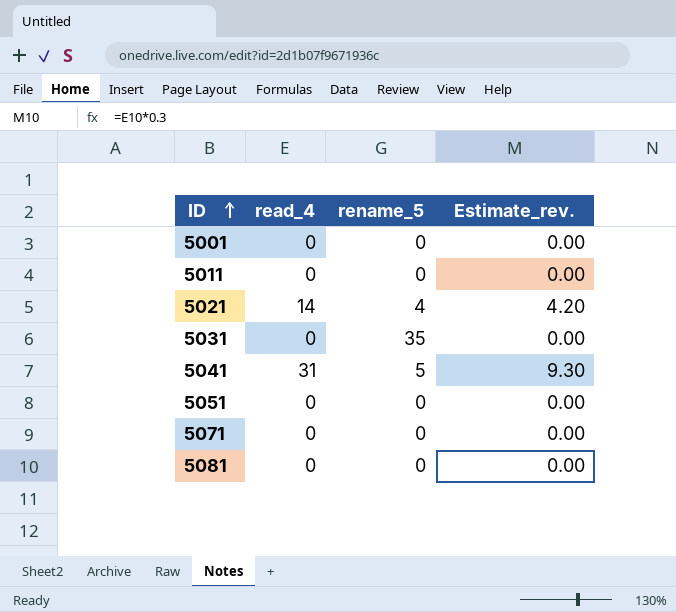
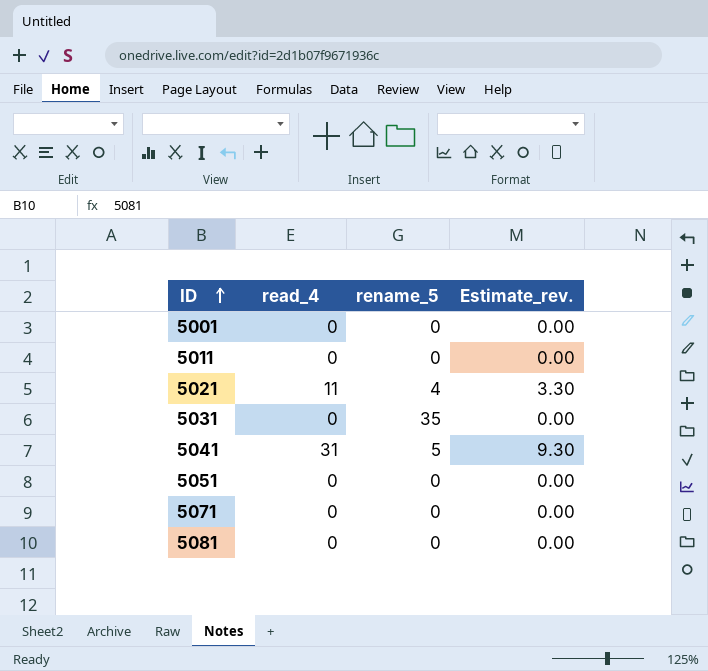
5021 | read_4: 14 -> 11
5021 | Estimate_rev.: 4.20 -> 3.30

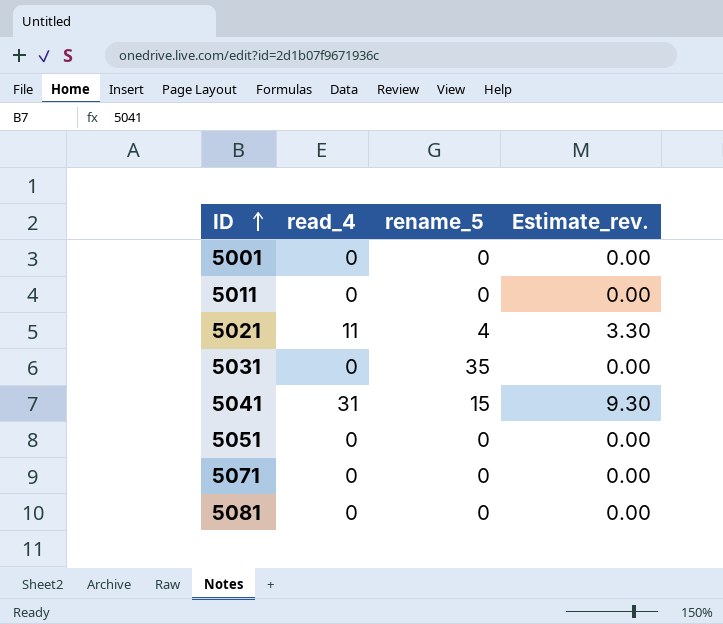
5041 | rename_5: 5 -> 15

